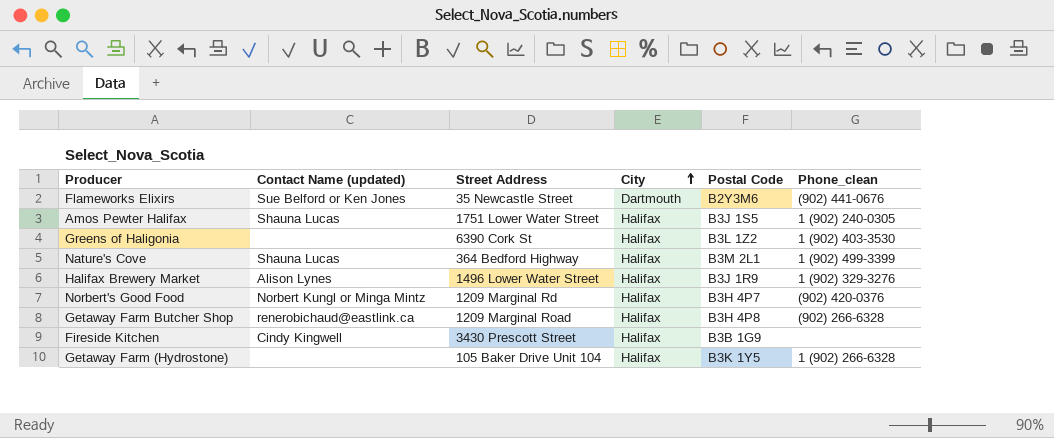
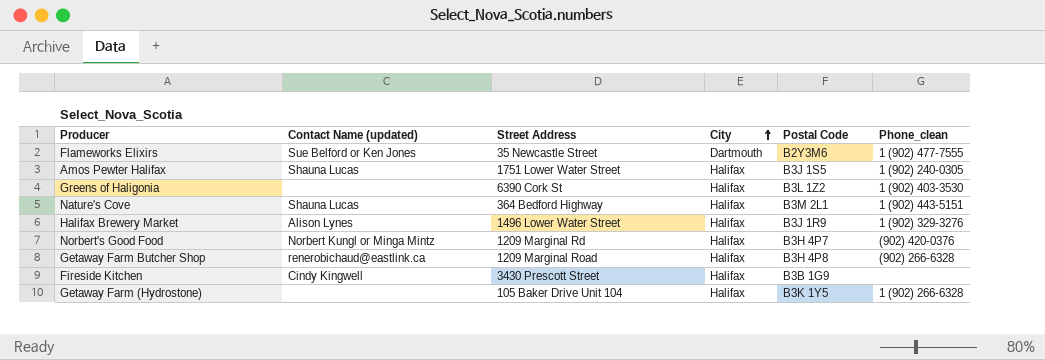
Flameworks Elixirs | Phone_clean: (902) 441-0676 -> 1 (902) 477-7555
Nature's Cove | Phone_clean: 1 (902) 499-3399 -> 1 (902) 443-5151

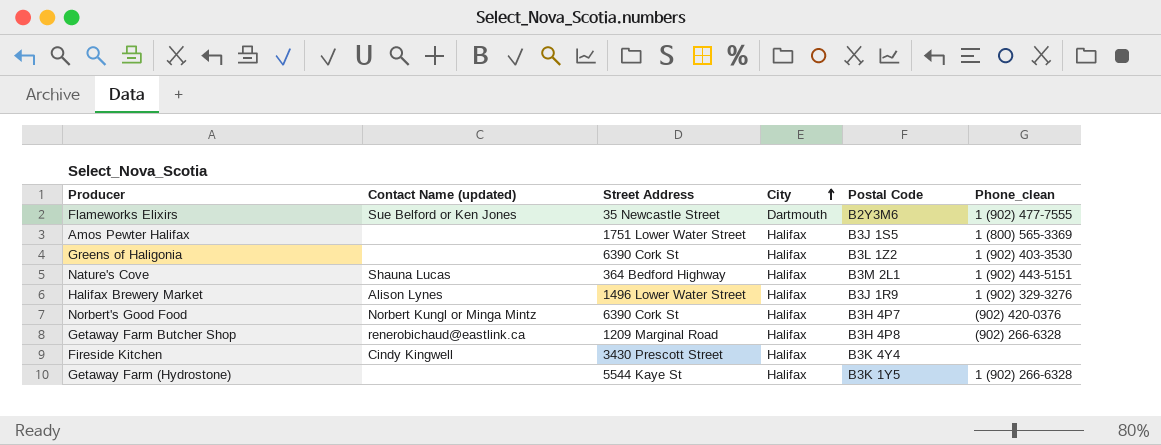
Amos Pewter Halifax | Contact Name (updated): Shauna Lucas -> none
Amos Pewter Halifax | Phone_clean: 1 (902) 240-0305 -> 1 (800) 565-3369
Norbert's Good Food | Street Address: 1209 Marginal Rd -> 6390 Cork St
Fireside Kitchen | Postal Code: B3B 1G9 -> B3K 4Y4
Getaway Farm (Hydrostone) | Street Address: 105 Baker Drive Unit 104 -> 5544 Kaye St

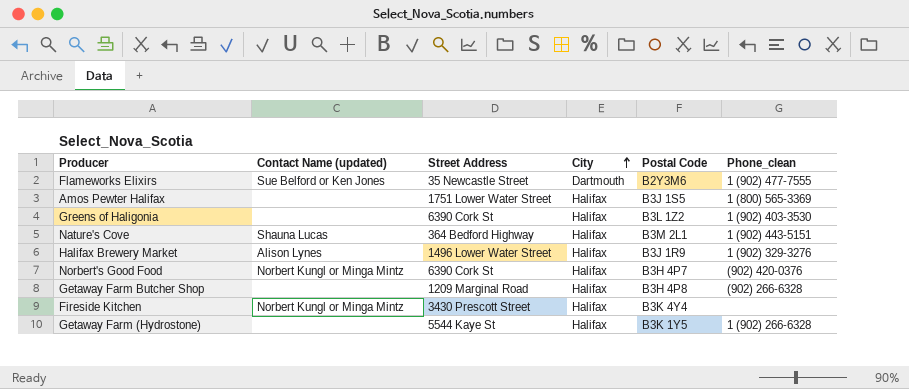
Getaway Farm Butcher Shop | Contact Name (updated): renerobichaud@eastlink.ca -> none
Fireside Kitchen | Contact Name (updated): Cindy Kingwell -> Norbert Kungl or Minga Mintz

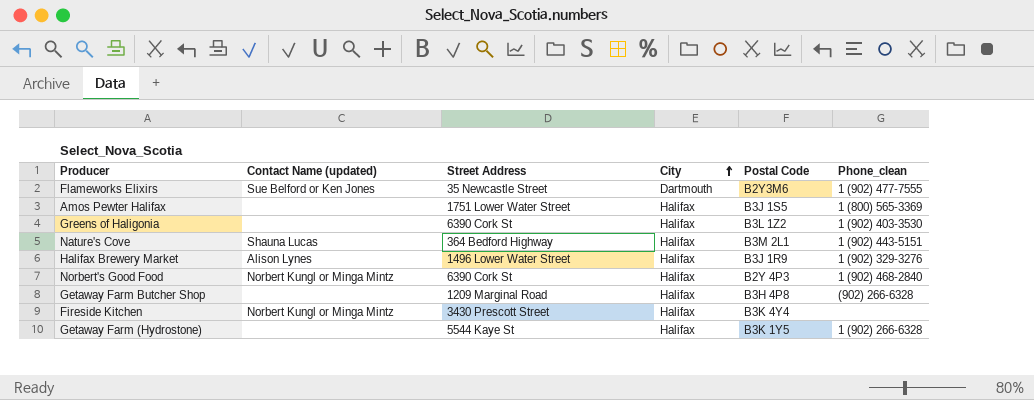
Norbert's Good Food | Postal Code: B3H 4P7 -> B2Y 4P3
Norbert's Good Food | Phone_clean: (902) 420-0376 -> 1 (902) 468-2840

